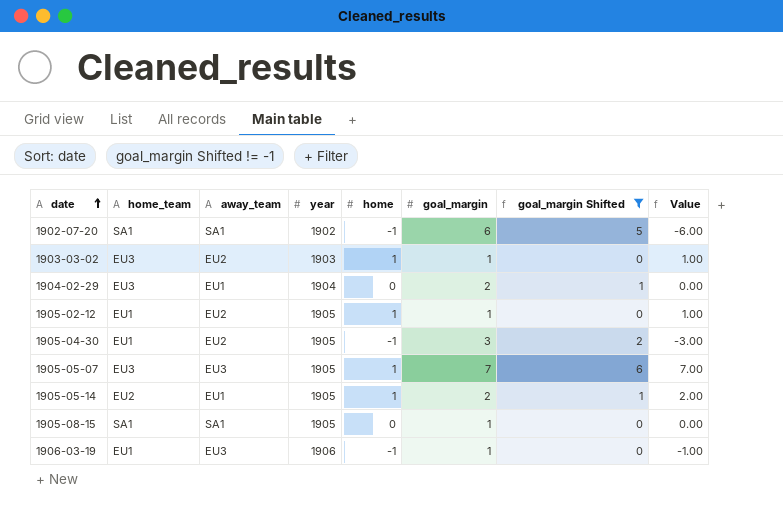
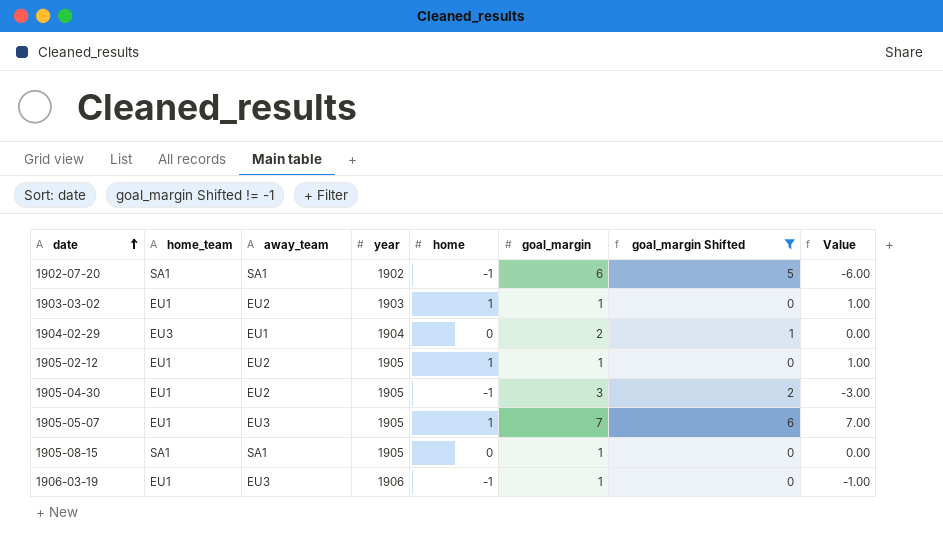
row 1905-05-14: EU2 | EU1 | 1905 | 1 | 2 | 1 | 2.00 -> none
1903-03-02 | home_team: EU3 -> EU1
1905-05-07 | home_team: EU3 -> EU1

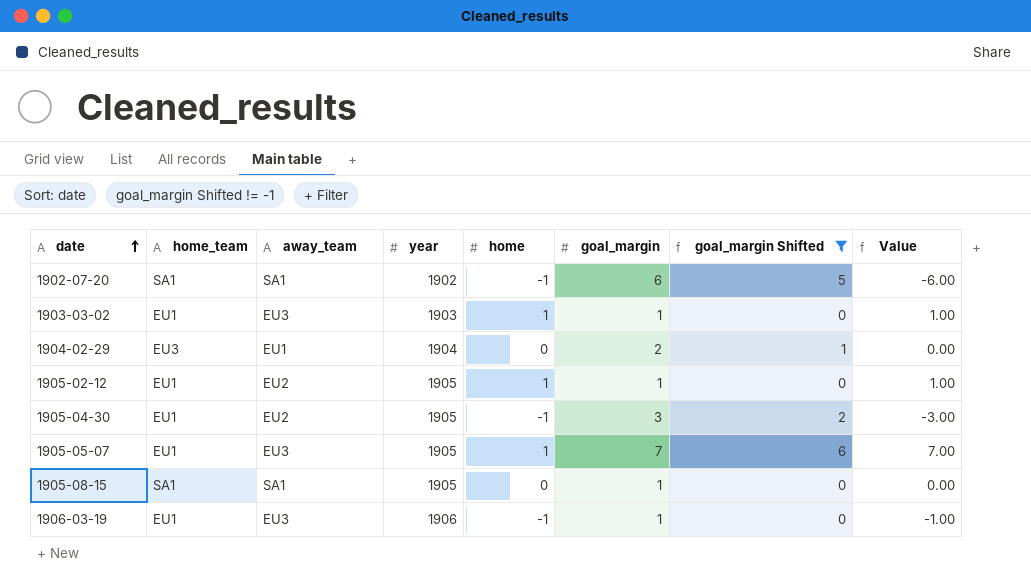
1903-03-02 | away_team: EU2 -> EU3

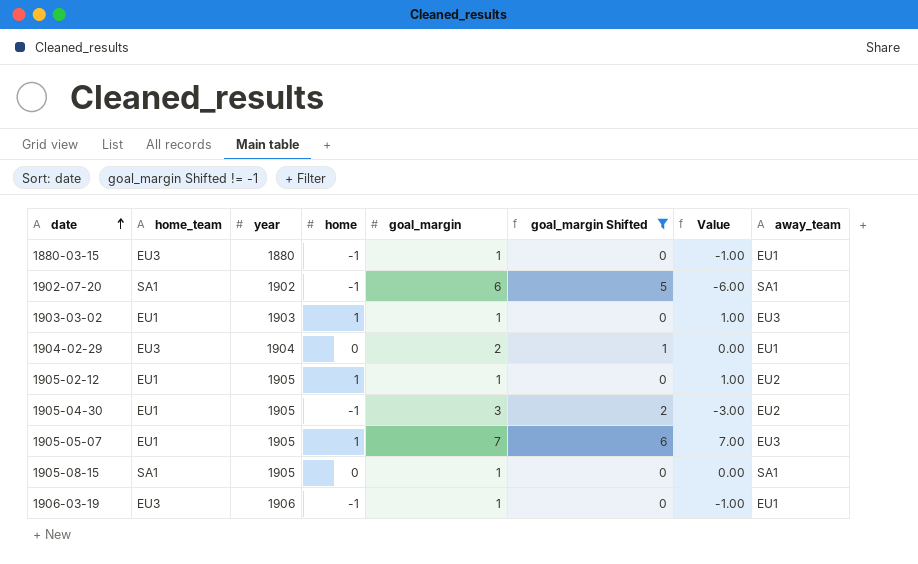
column away_team | position: 3 -> 8
row 1880-03-15: none -> EU3 | 1880 | -1 | 1 | 0 | -1.00 | EU1
1906-03-19 | home_team: EU1 -> EU3
1906-03-19 | away_team: EU3 -> EU1

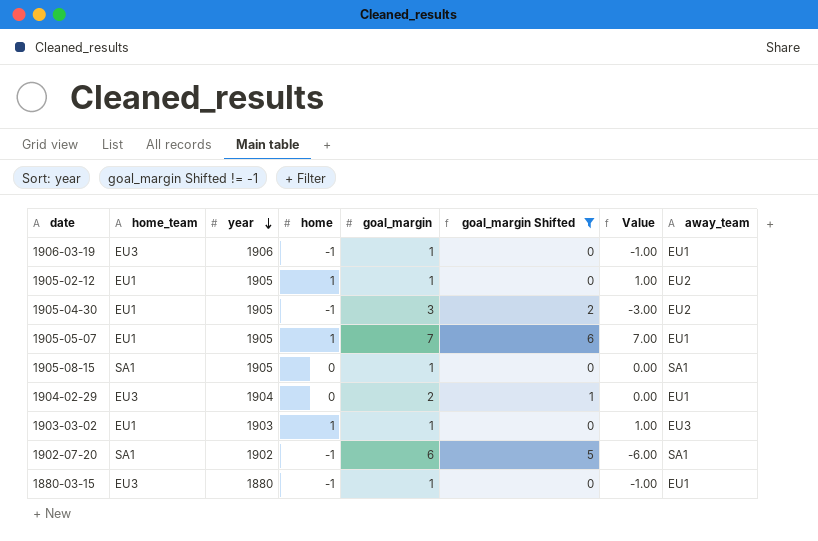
row order: date ascending -> year descending
1905-05-07 | away_team: EU3 -> EU1

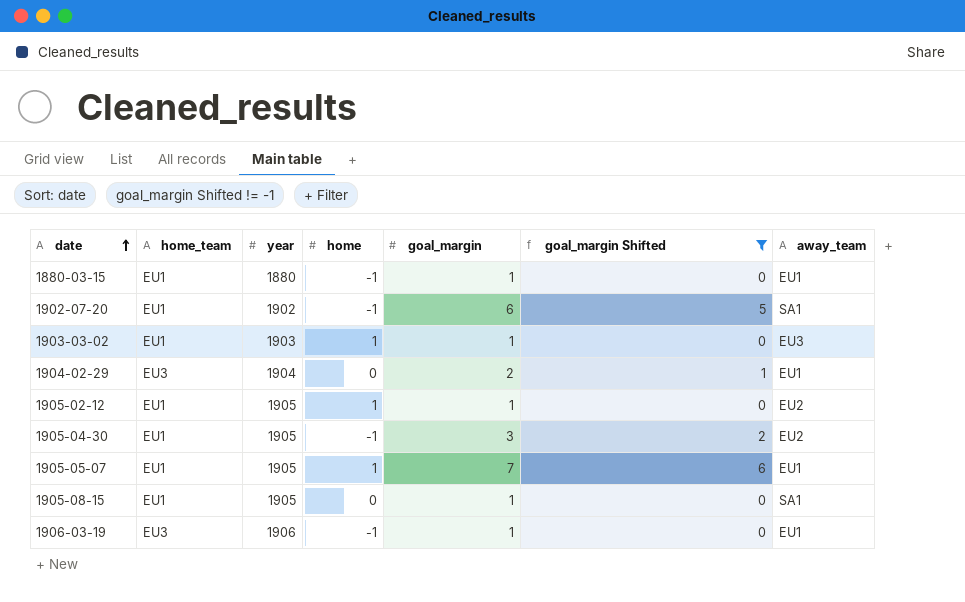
row order: year descending -> date ascending
column Value | formula: [home] * [goal_margin] -> none
1880-03-15 | home_team: EU3 -> EU1
1902-07-20 | home_team: SA1 -> EU1
1905-08-15 | home_team: SA1 -> EU1

